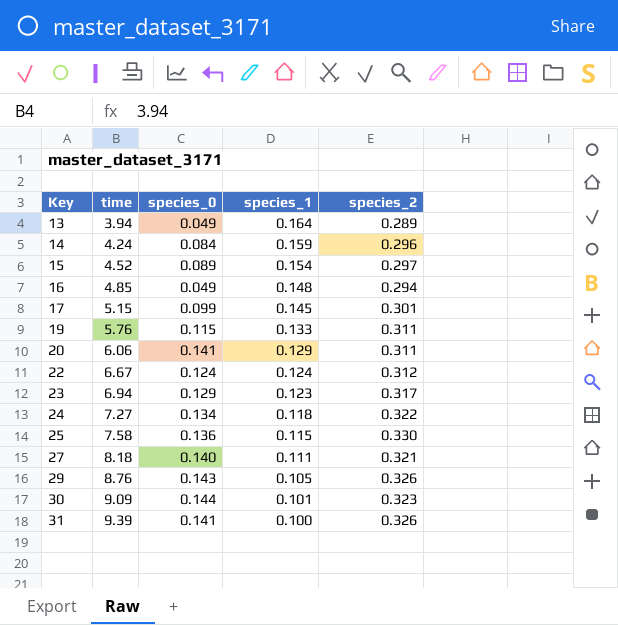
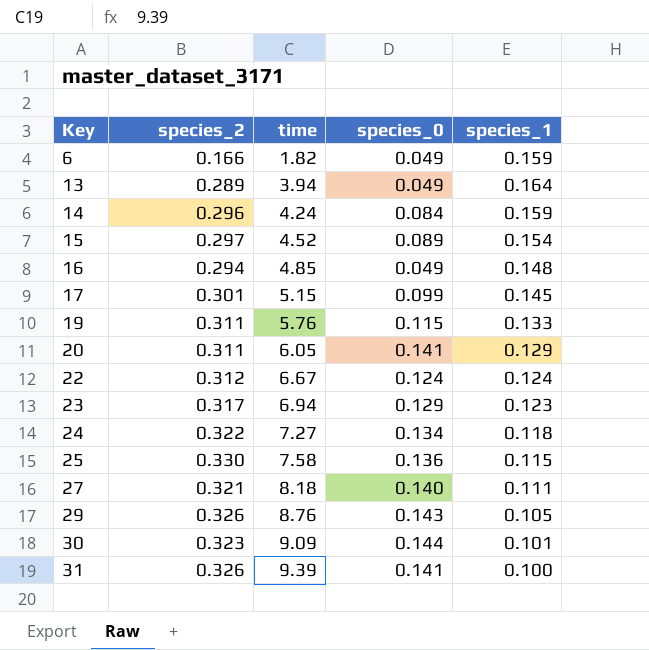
column species_2 | position: 5 -> 2
row 6: none -> 0.166 | 1.82 | 0.049 | 0.159
20 | time: 6.06 -> 6.05

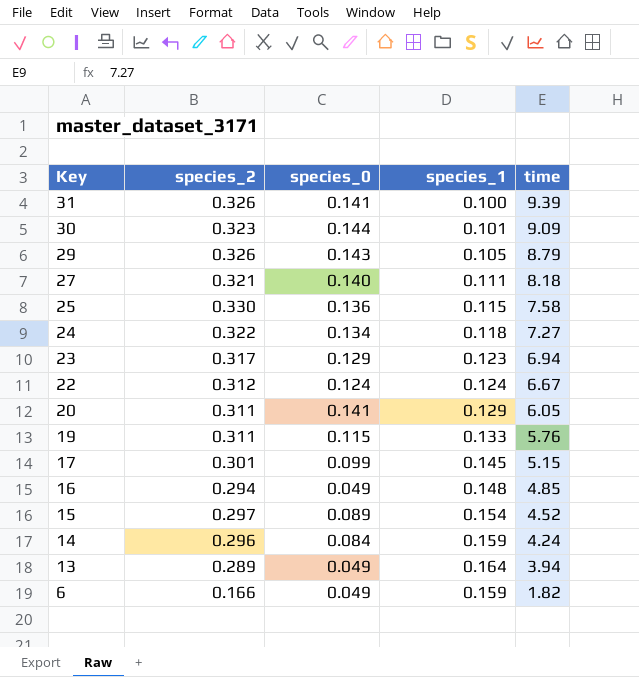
row order: Key ascending -> Key descending
column time | position: 3 -> 5
29 | time: 8.76 -> 8.79

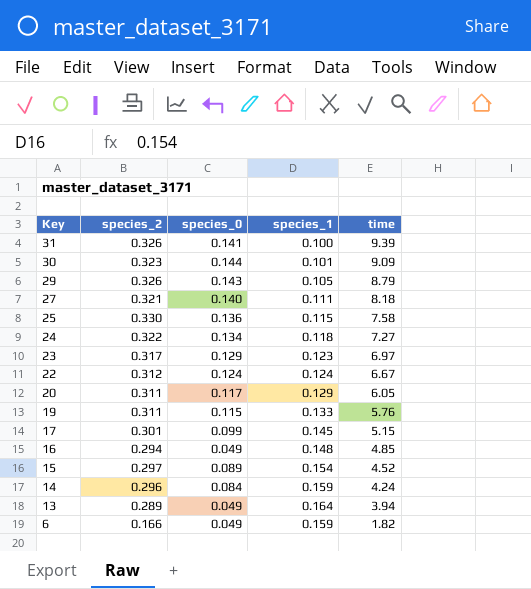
23 | time: 6.94 -> 6.97
20 | species_0: 0.141 -> 0.117

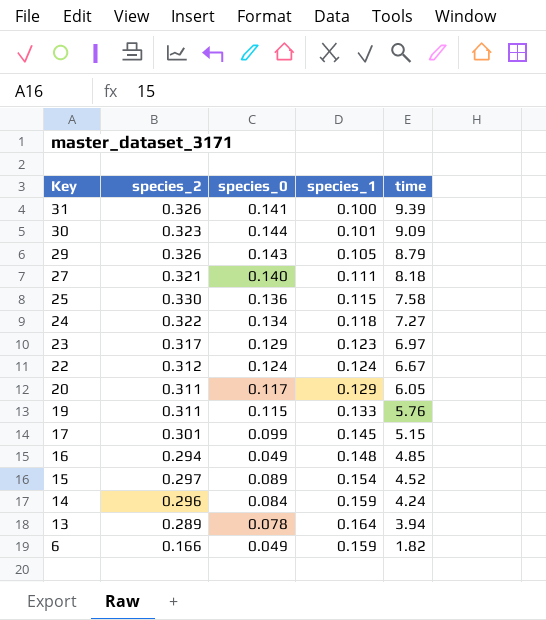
13 | species_0: 0.049 -> 0.078

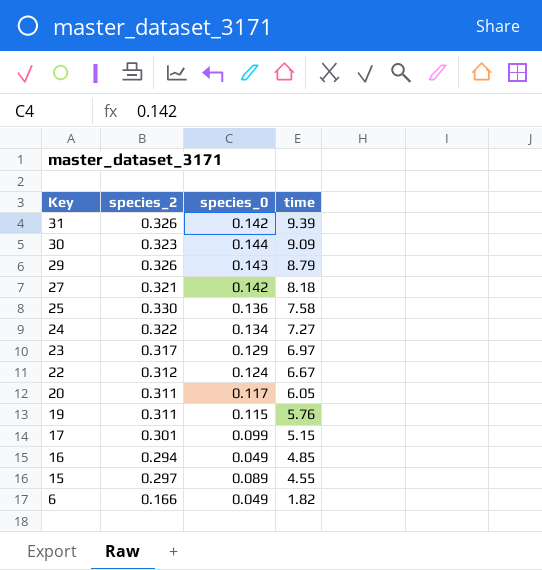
column species_1 | position: 4 -> none
row 14: 0.296 | 0.084 | 0.159 | 4.24 -> none
row 13: 0.289 | 0.078 | 0.164 | 3.94 -> none
31 | species_0: 0.141 -> 0.142
27 | species_0: 0.140 -> 0.142
15 | time: 4.52 -> 4.55

